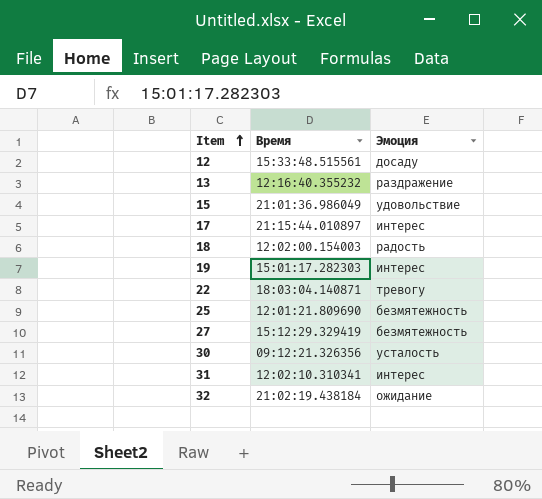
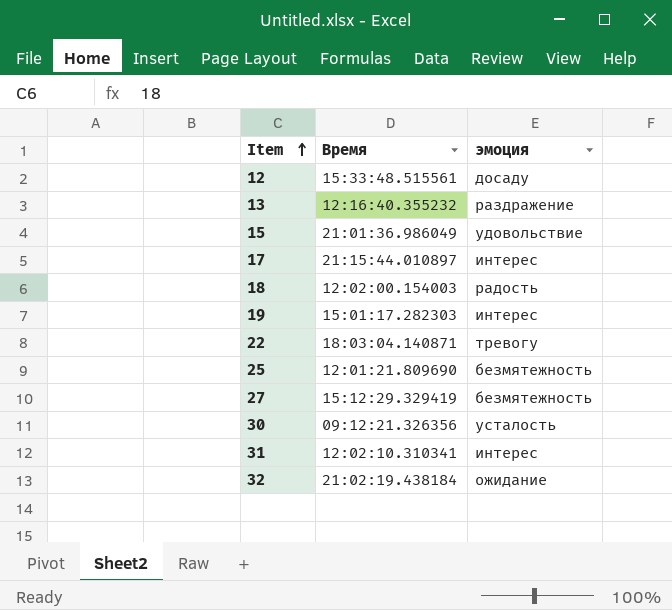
column name: Эмоция -> эмоция

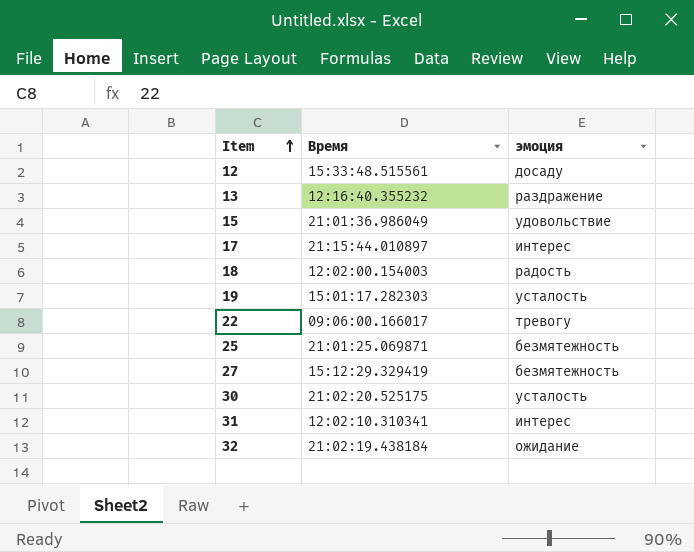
19 | эмоция: интерес -> усталость
22 | Время: 18:03:04.140871 -> 09:06:00.166017
25 | Время: 12:01:21.809690 -> 21:01:25.069871
30 | Время: 09:12:21.326356 -> 21:02:20.525175

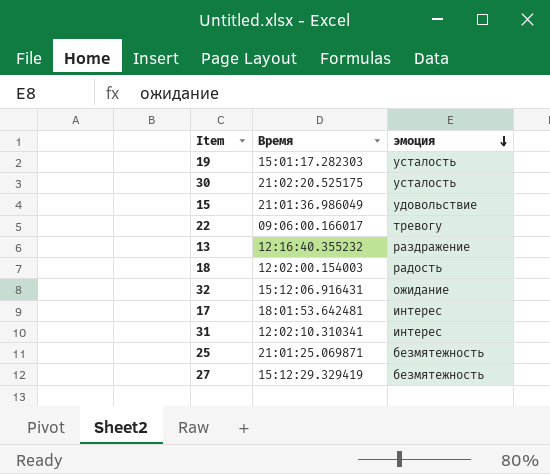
row order: Item ascending -> эмоция descending
row 12: 15:33:48.515561 | досаду -> none
32 | Время: 21:02:19.438184 -> 15:12:06.916431
17 | Время: 21:15:44.010897 -> 18:01:53.642481

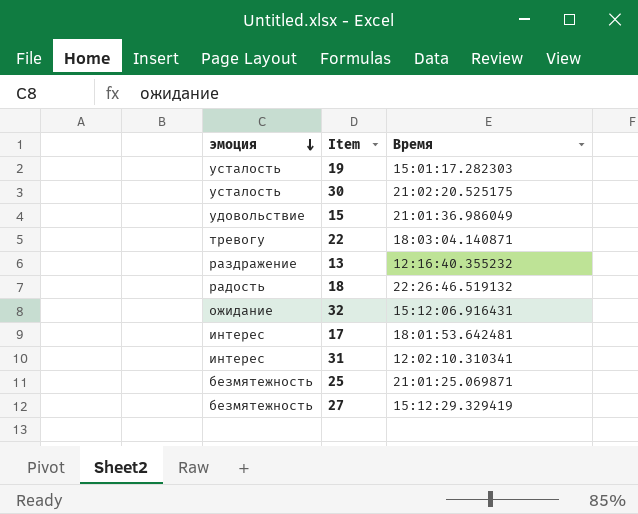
column эмоция | position: 3 -> 1
22 | Время: 09:06:00.166017 -> 18:03:04.140871
18 | Время: 12:02:00.154003 -> 22:26:46.519132

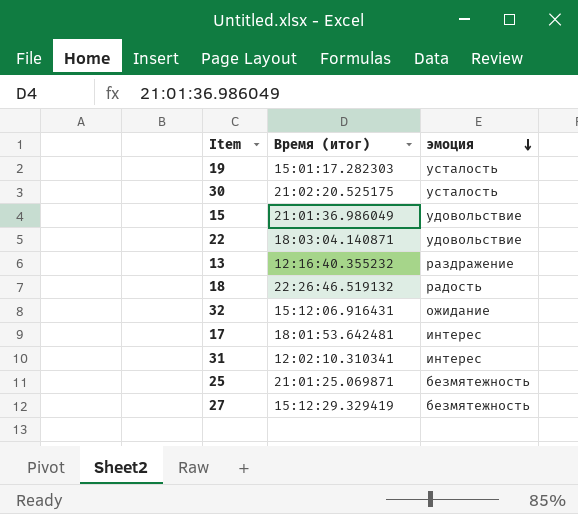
column name: Время -> Время (итог)
column эмоция | position: 1 -> 3
22 | эмоция: тревогу -> удовольствие

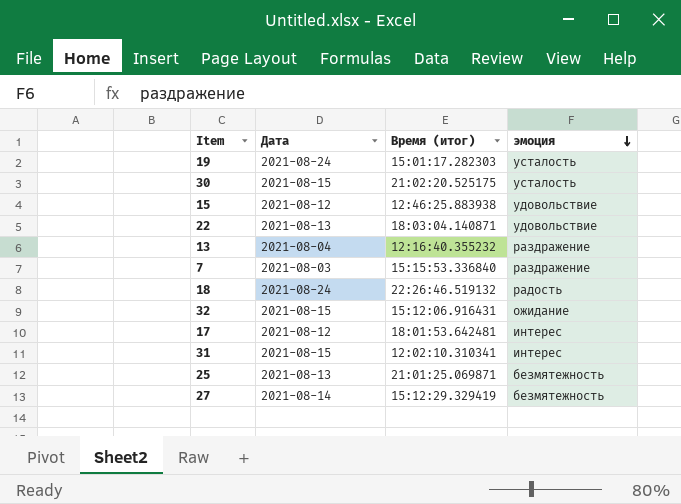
column Дата | position: none -> 2
15 | Время (итог): 21:01:36.986049 -> 12:46:25.883938
row 7: none -> 2021-08-03 | 15:15:53.336840 | раздражение

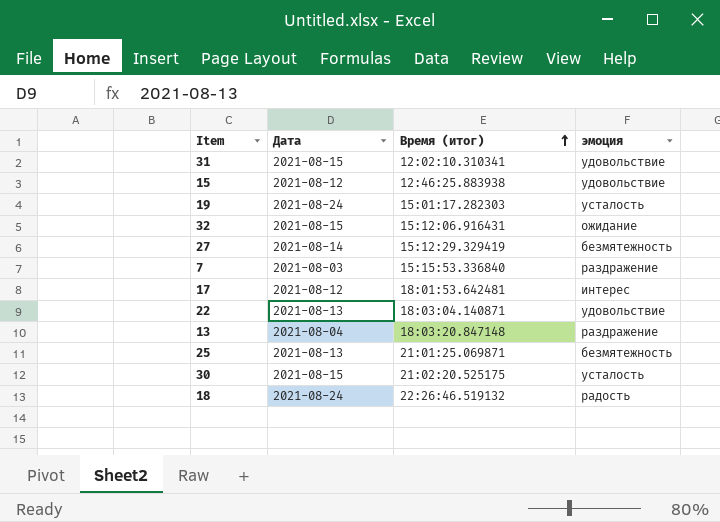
row order: эмоция descending -> Время (итог) ascending
31 | эмоция: интерес -> удовольствие
13 | Время (итог): 12:16:40.355232 -> 18:03:20.847148

